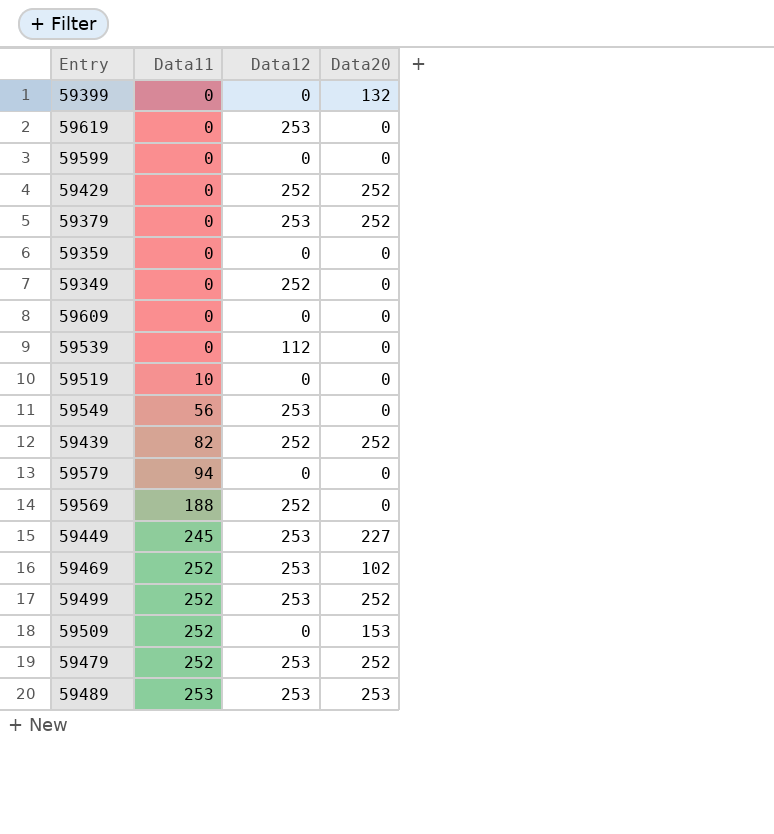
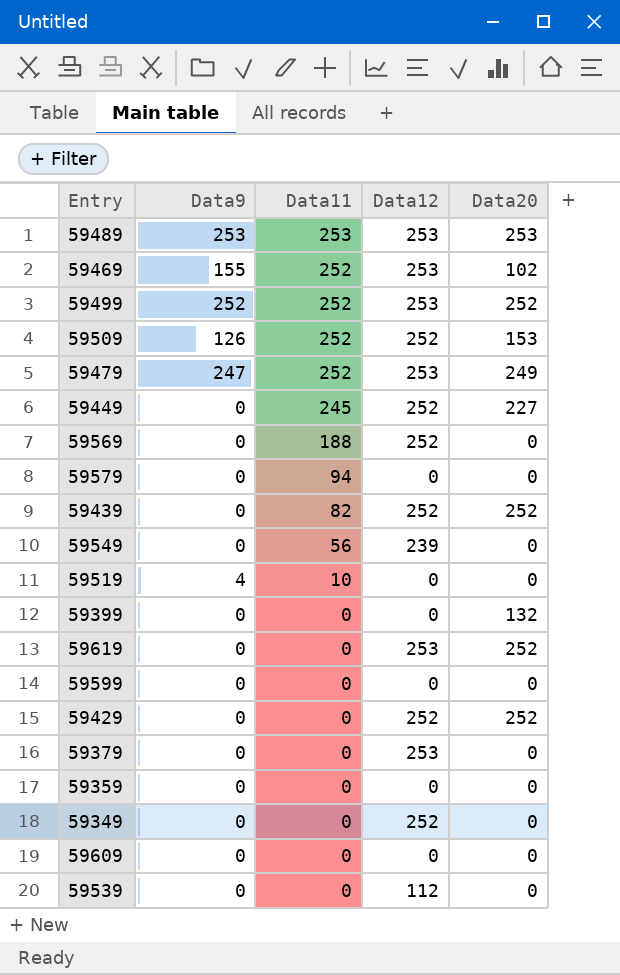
row order: Data11 ascending -> Data11 descending
column Data9 | position: none -> 2
59509 | Data12: 0 -> 252
59479 | Data20: 252 -> 249
59449 | Data12: 253 -> 252
59549 | Data12: 253 -> 239
59619 | Data20: 0 -> 252
59379 | Data20: 252 -> 0

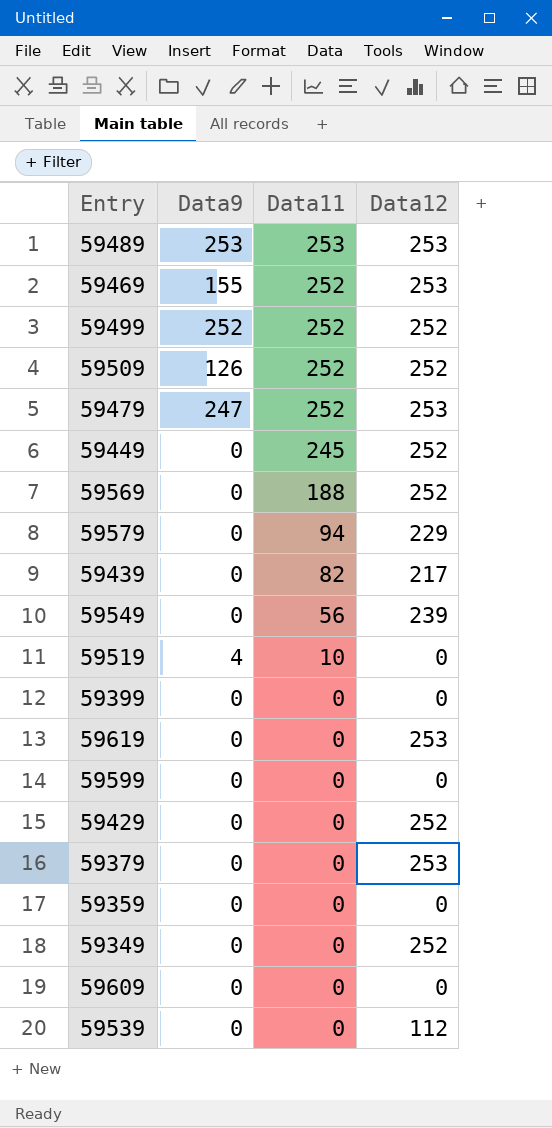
column Data20 | position: 5 -> none
59499 | Data12: 253 -> 252
59579 | Data12: 0 -> 229
59439 | Data12: 252 -> 217

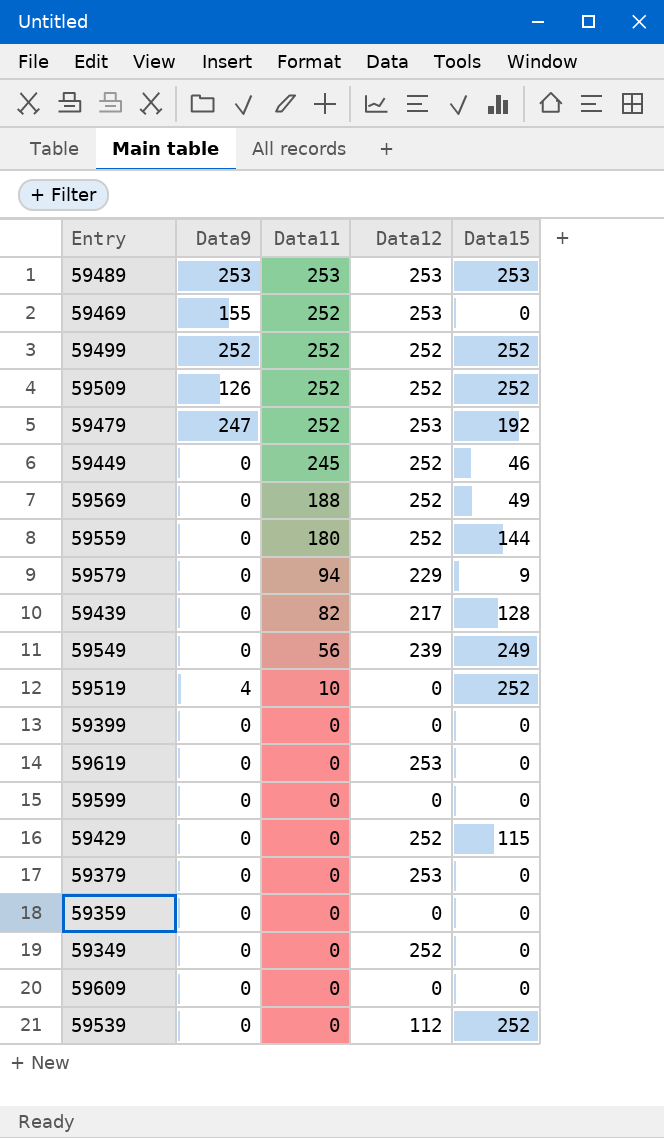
column Data15 | position: none -> 5
row 59559: none -> 0 | 180 | 252 | 144

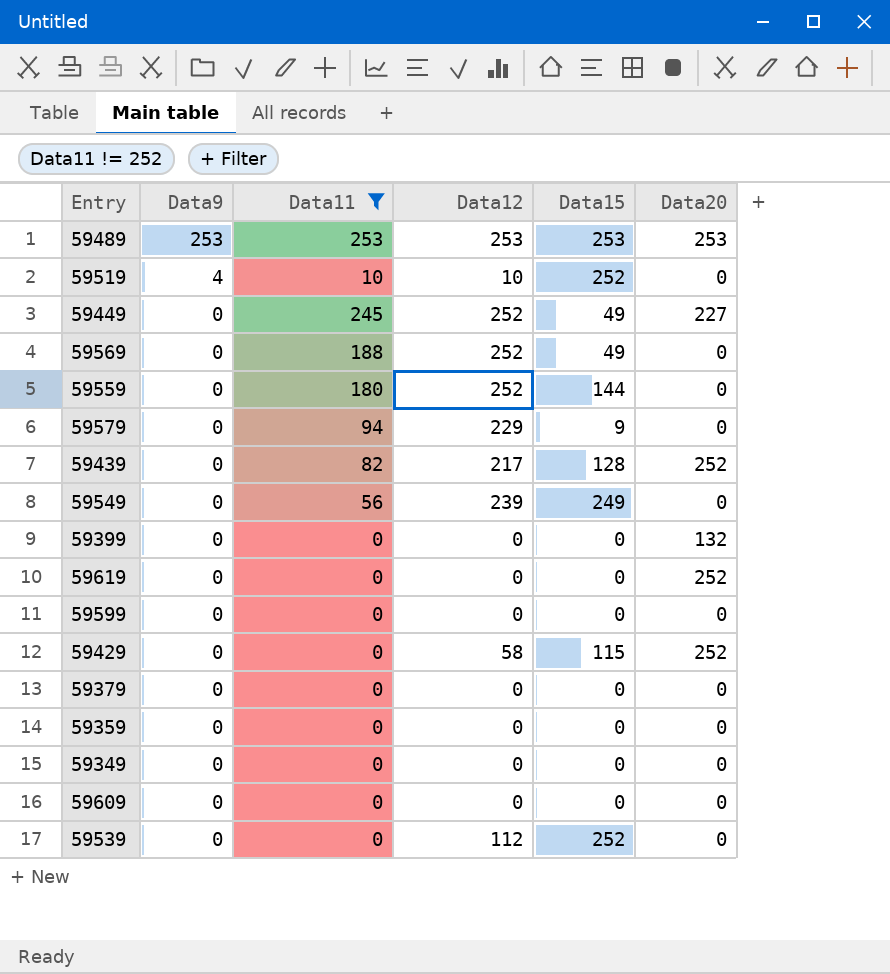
filter: none -> Data11 != 252
row order: Data11 descending -> Data9 descending
column Data20 | position: none -> 6
59519 | Data12: 0 -> 10
59449 | Data15: 46 -> 49
59619 | Data12: 253 -> 0
59429 | Data12: 252 -> 58
59379 | Data12: 253 -> 0
59349 | Data12: 252 -> 0

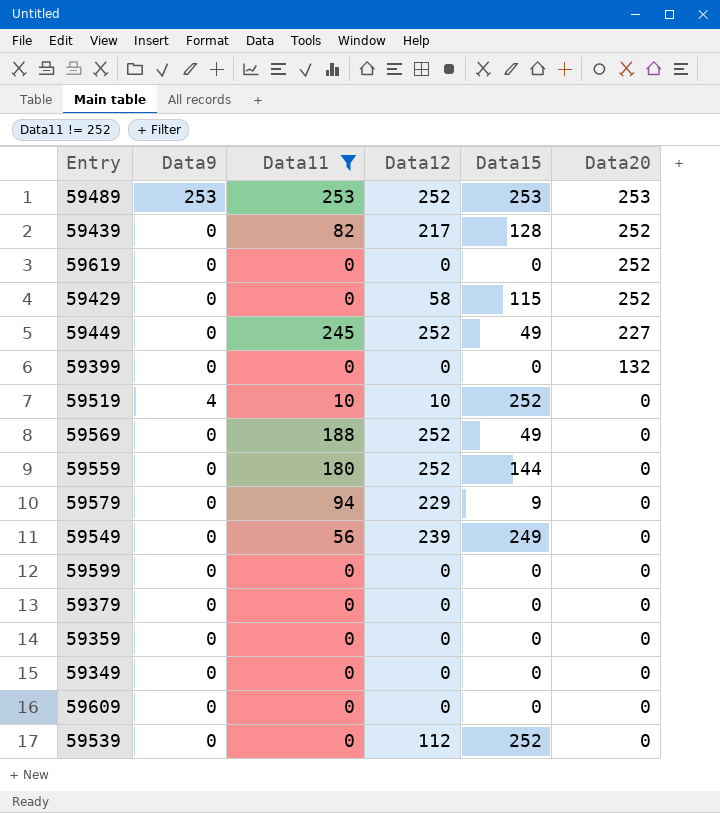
row order: Data9 descending -> Data20 descending
59489 | Data12: 253 -> 252

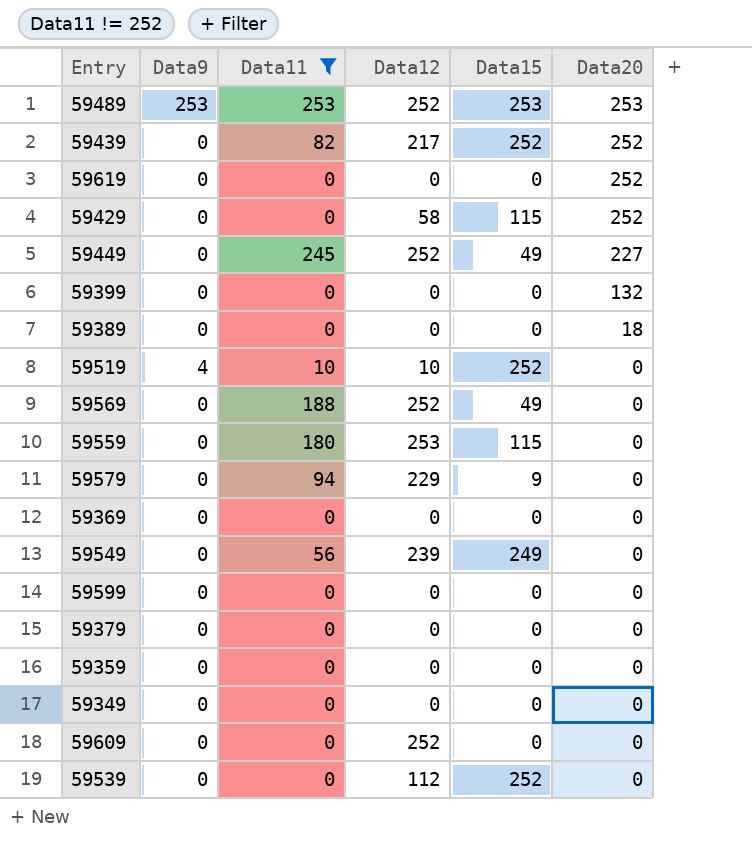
59439 | Data15: 128 -> 252
row 59389: none -> 0 | 0 | 0 | 0 | 18
59559 | Data12: 252 -> 253
59559 | Data15: 144 -> 115
row 59369: none -> 0 | 0 | 0 | 0 | 0
59609 | Data12: 0 -> 252

